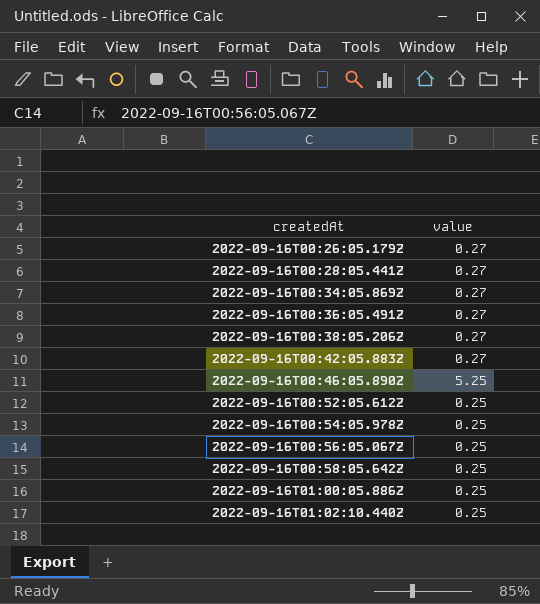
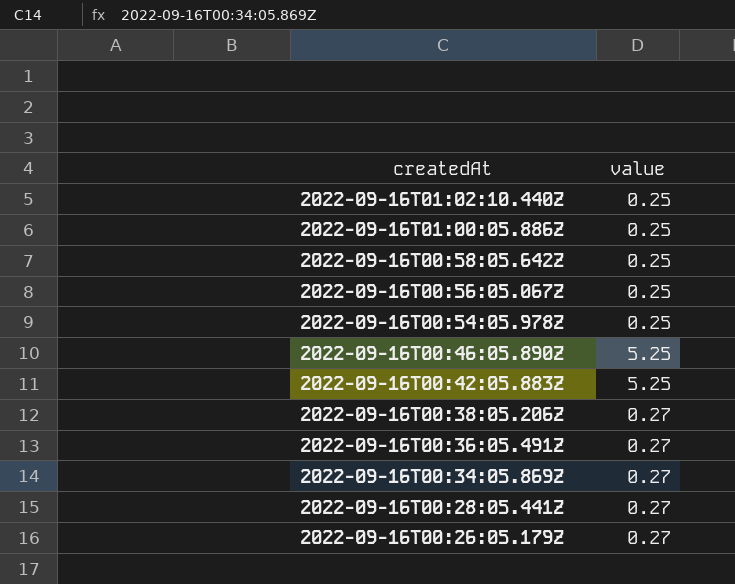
row order: createdAt ascending -> createdAt descending
row 2022-09-16T00:52:05.612Z: 0.25 -> none
2022-09-16T00:42:05.883Z | value: 0.27 -> 5.25

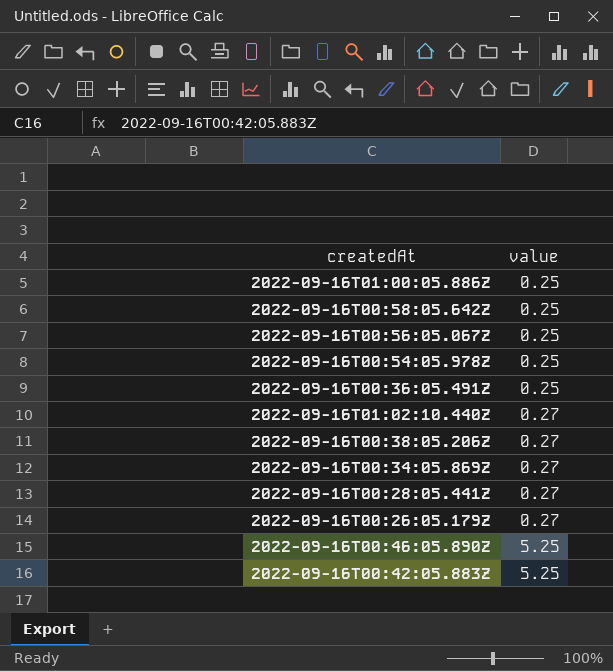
row order: createdAt descending -> value ascending
2022-09-16T00:36:05.491Z | value: 0.27 -> 0.25
2022-09-16T01:02:10.440Z | value: 0.25 -> 0.27

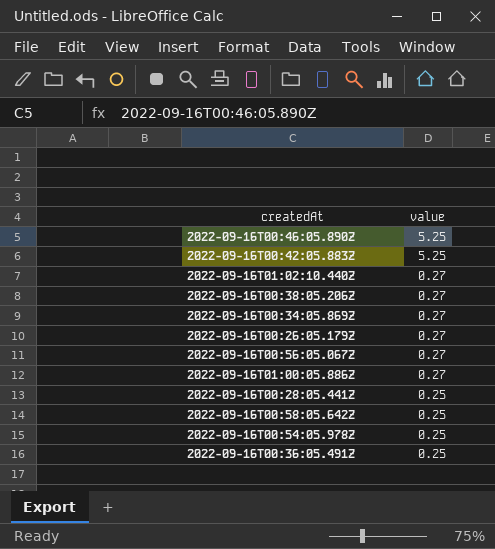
row order: value ascending -> value descending
2022-09-16T00:56:05.067Z | value: 0.25 -> 0.27
2022-09-16T01:00:05.886Z | value: 0.25 -> 0.27
2022-09-16T00:28:05.441Z | value: 0.27 -> 0.25

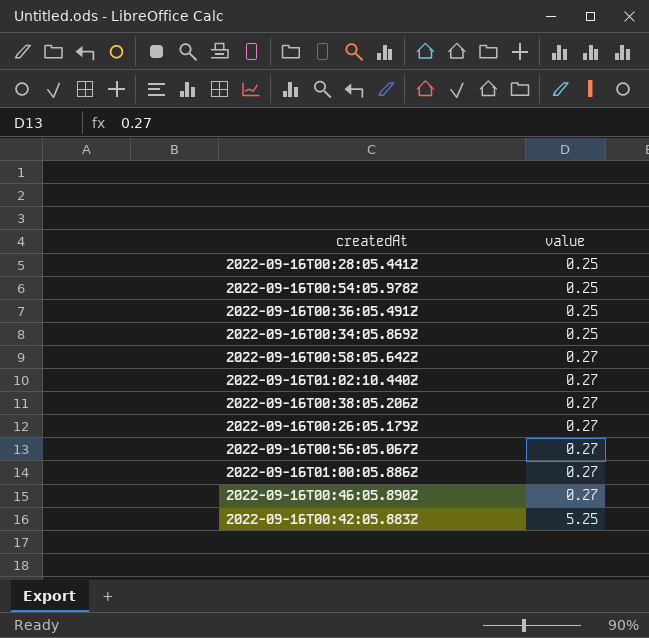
row order: value descending -> value ascending
2022-09-16T00:34:05.869Z | value: 0.27 -> 0.25
2022-09-16T00:58:05.642Z | value: 0.25 -> 0.27
2022-09-16T00:46:05.890Z | value: 5.25 -> 0.27

